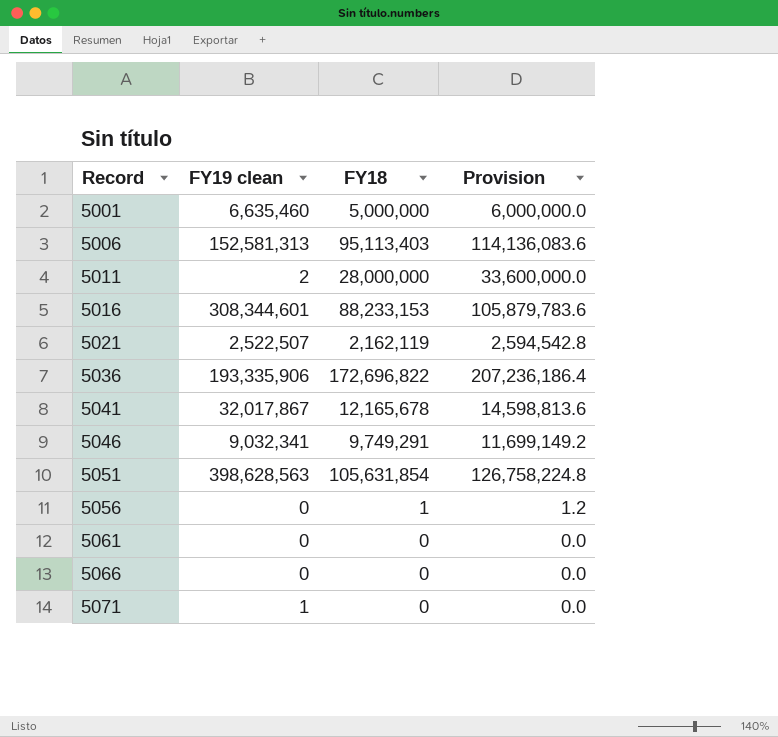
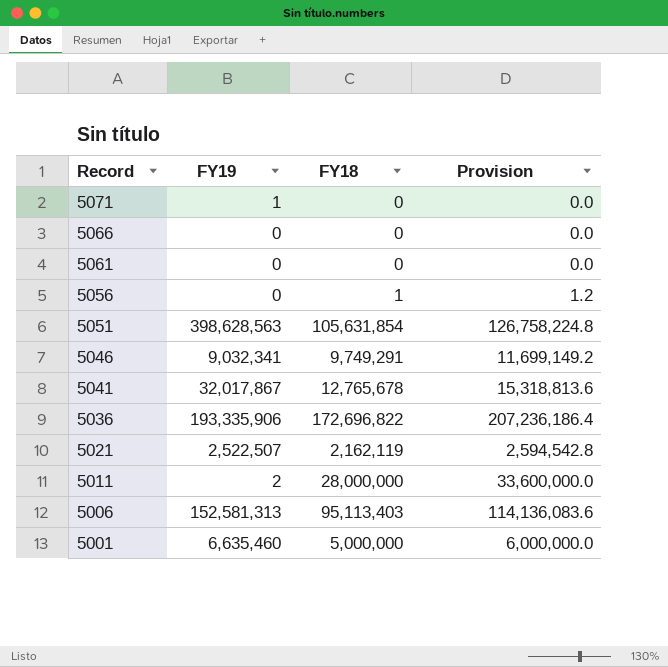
row order: Record ascending -> Record descending
column name: FY19 clean -> FY19
row 5016: 308,344,601 | 88,233,153 | 105,879,783.6 -> none
5041 | FY18: 12,165,678 -> 12,765,678
5041 | Provision: 14,598,813.6 -> 15,318,813.6

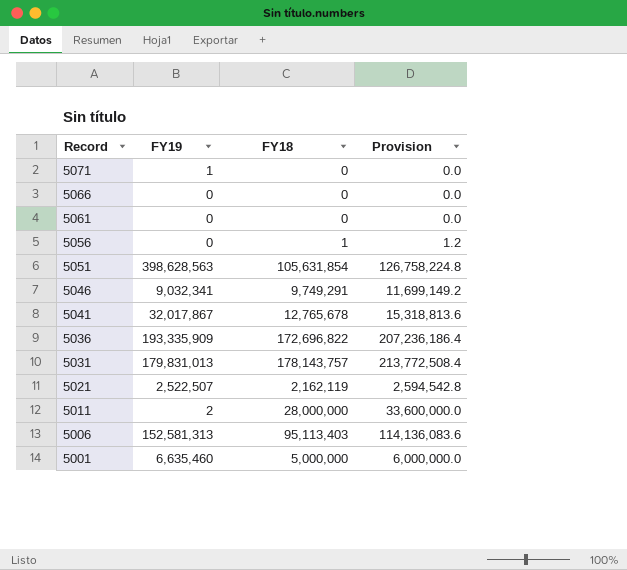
5036 | FY19: 193,335,906 -> 193,335,909
row 5031: none -> 179,831,013 | 178,143,757 | 213,772,508.4

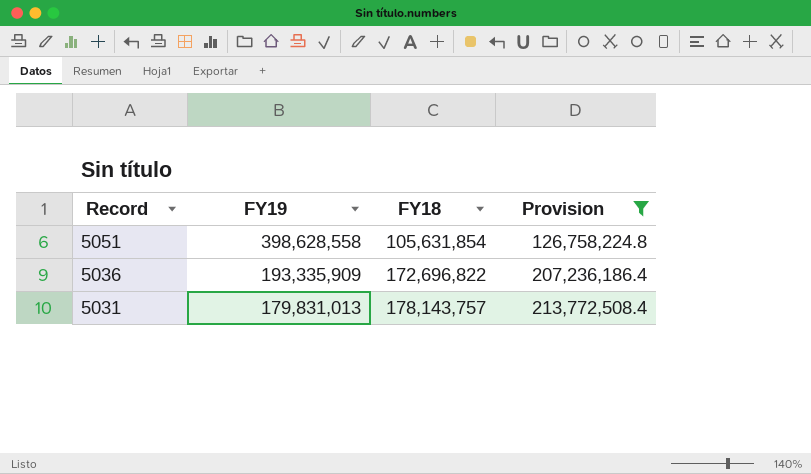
filter: none -> Provision >= 126,758,224.8
5051 | FY19: 398,628,563 -> 398,628,558

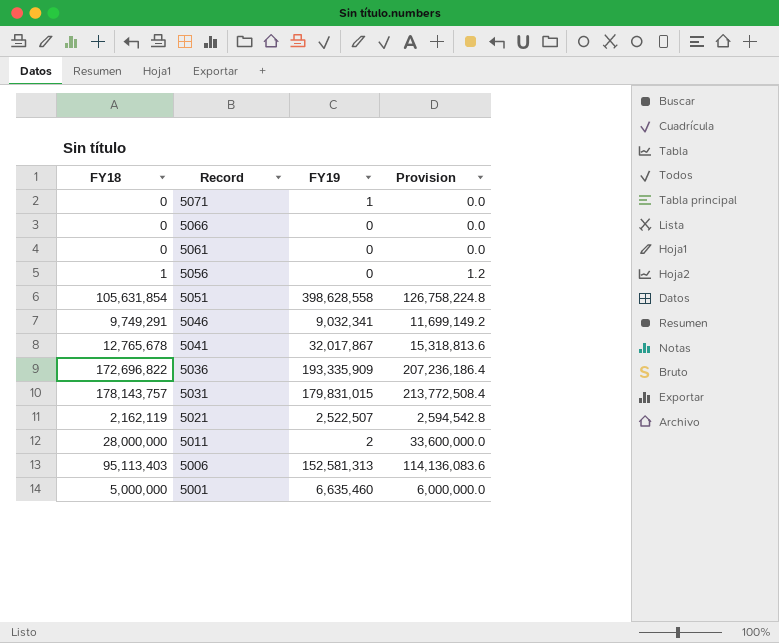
filter: Provision >= 126,758,224.8 -> none
column FY18 | position: 3 -> 1
5031 | FY19: 179,831,013 -> 179,831,015

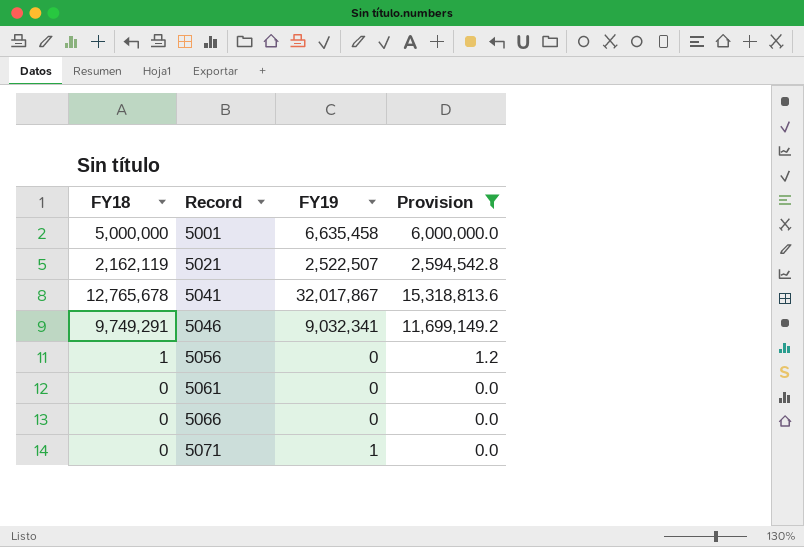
filter: none -> Provision <= 15,318,813.6
row order: Record descending -> Record ascending
5001 | FY19: 6,635,460 -> 6,635,458

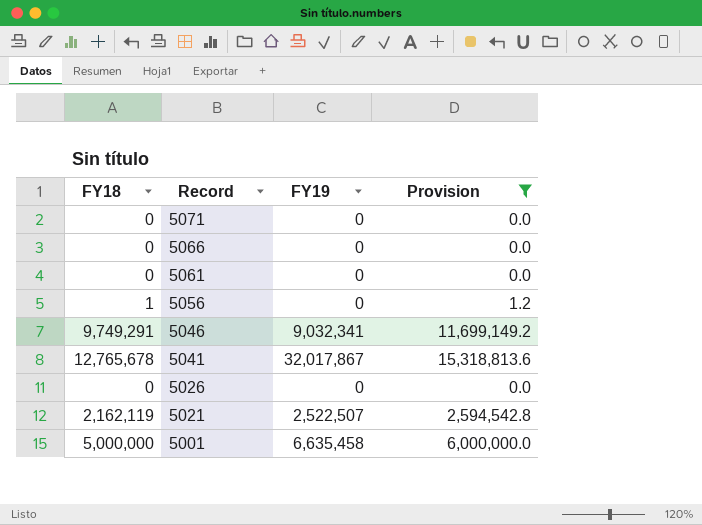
row order: Record ascending -> Record descending
5071 | FY19: 1 -> 0
row 5026: none -> 0 | 0 | 0.0

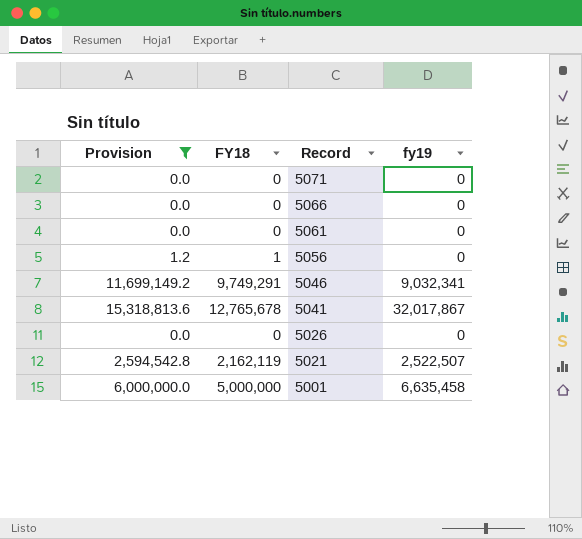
column Provision | position: 4 -> 1
column name: FY19 -> fy19

